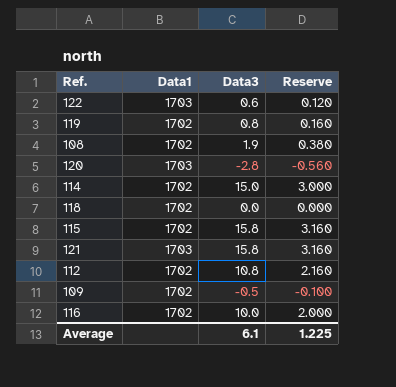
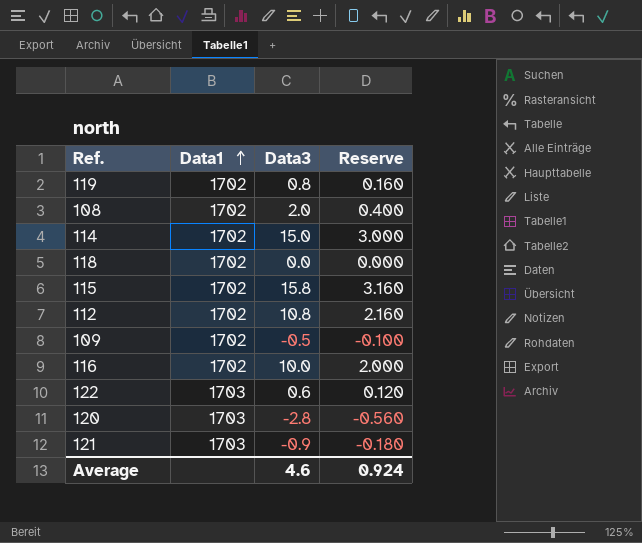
row order: none -> Data1 ascending
108 | Data3: 1.9 -> 2.0
108 | Reserve: 0.380 -> 0.400
121 | Data3: 15.8 -> -0.9
121 | Reserve: 3.160 -> -0.180
Average | Data3: 6.1 -> 4.6
Average | Reserve: 1.225 -> 0.924

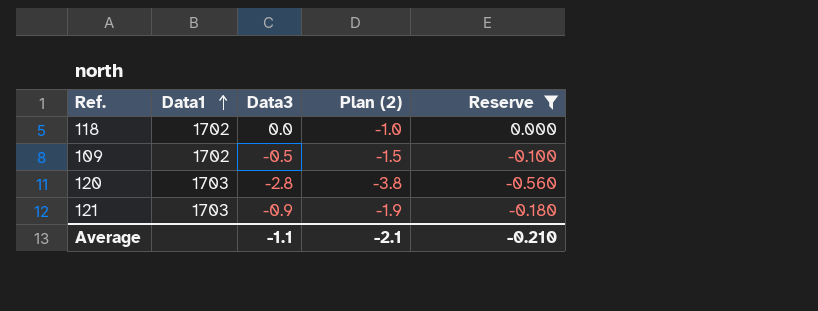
filter: none -> Reserve <= 0.000
column Plan (2) | formula: none -> [Data3] - 1
Average | Data3: 4.6 -> -1.1
Average | Reserve: 0.924 -> -0.210

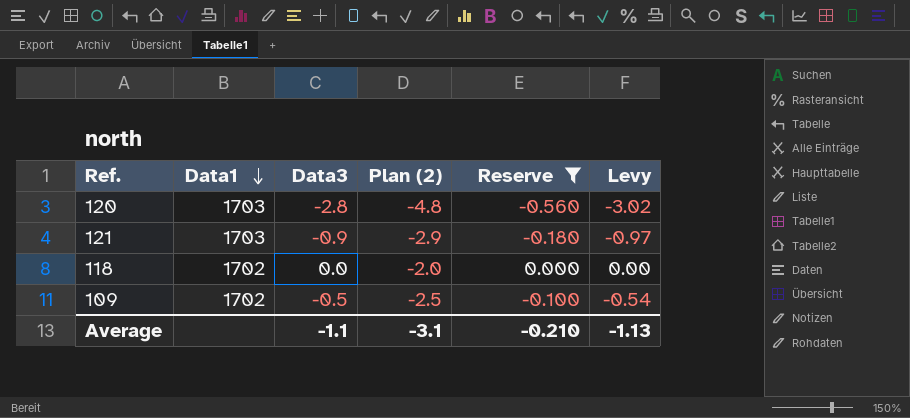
row order: Data1 ascending -> Data1 descending
column Plan (2) | formula: [Data3] - 1 -> [Data3] - 2
column Levy | formula: none -> [Data3] * 1.08
Average | Plan (2): -2.1 -> -3.1

